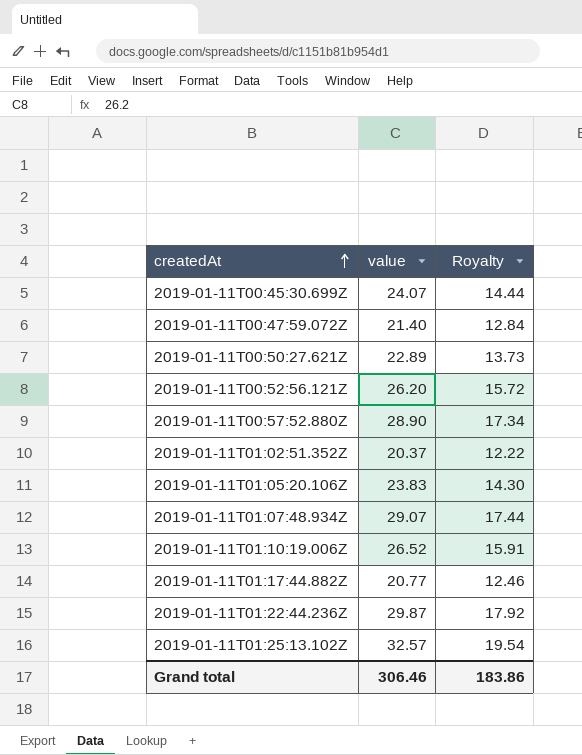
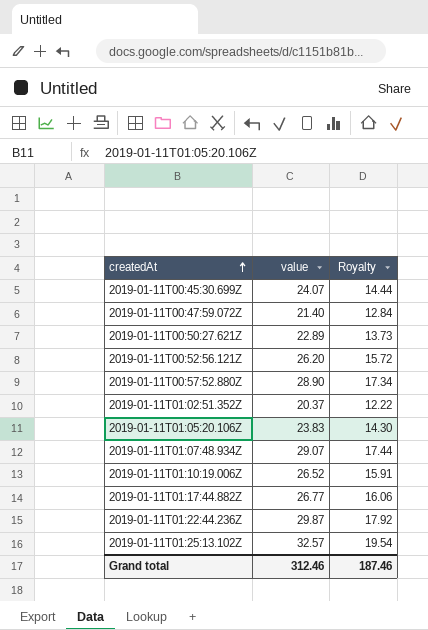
2019-01-11T01:17:44.882Z | value: 20.77 -> 26.77
2019-01-11T01:17:44.882Z | Royalty: 12.46 -> 16.06
Grand total | value: 306.46 -> 312.46
Grand total | Royalty: 183.86 -> 187.46

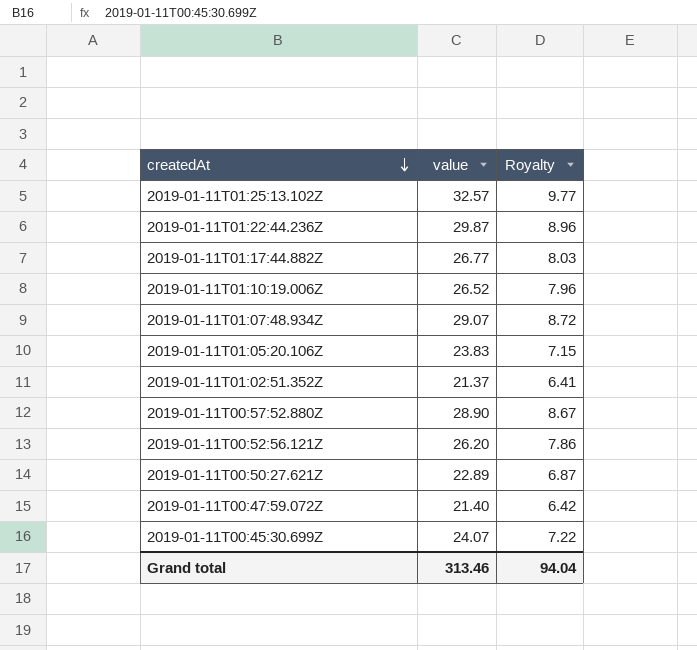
row order: createdAt ascending -> createdAt descending
column Royalty | formula: [value] * 0.6 -> [value] * 0.3
2019-01-11T01:02:51.352Z | value: 20.37 -> 21.37
Grand total | value: 312.46 -> 313.46
Grand total | Royalty: 187.46 -> 94.04

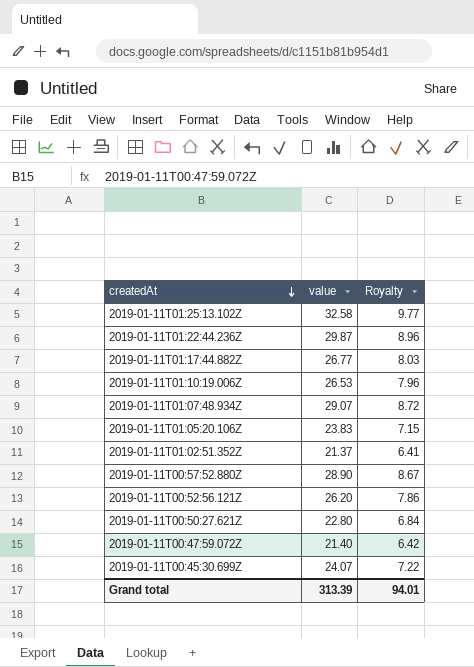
2019-01-11T01:25:13.102Z | value: 32.57 -> 32.58
2019-01-11T01:10:19.006Z | value: 26.52 -> 26.53
2019-01-11T00:50:27.621Z | value: 22.89 -> 22.80
2019-01-11T00:50:27.621Z | Royalty: 6.87 -> 6.84
Grand total | value: 313.46 -> 313.39
Grand total | Royalty: 94.04 -> 94.01

